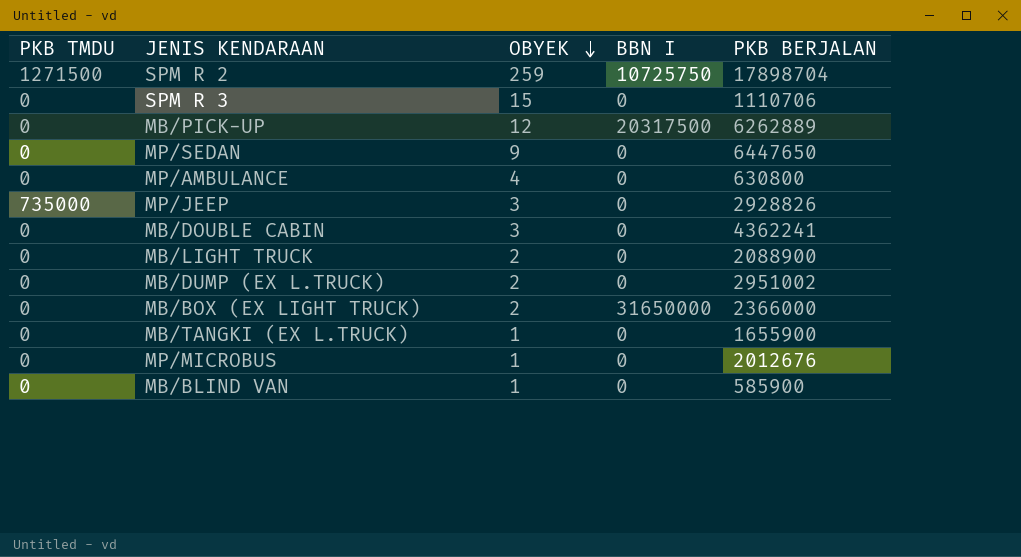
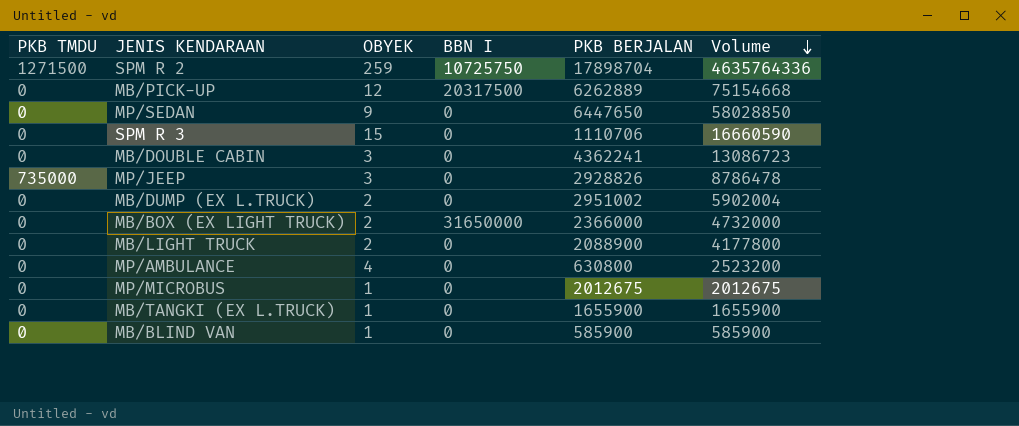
row order: OBYEK descending -> Volume descending
column Volume | formula: none -> [OBYEK] * [PKB BERJALAN]
MP/MICROBUS | PKB BERJALAN: 2012676 -> 2012675

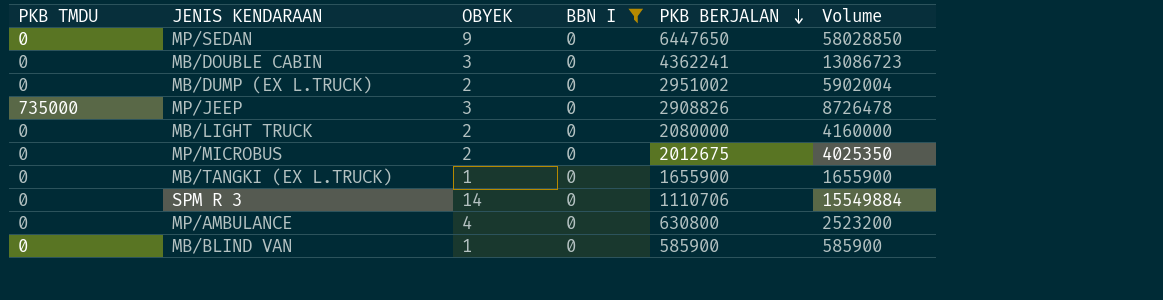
filter: none -> BBN I = 0
row order: Volume descending -> PKB BERJALAN descending
MP/JEEP | PKB BERJALAN: 2928826 -> 2908826
MP/JEEP | Volume: 8786478 -> 8726478
MB/LIGHT TRUCK | PKB BERJALAN: 2088900 -> 2080000
MB/LIGHT TRUCK | Volume: 4177800 -> 4160000
MP/MICROBUS | OBYEK: 1 -> 2
MP/MICROBUS | Volume: 2012675 -> 4025350
SPM R 3 | OBYEK: 15 -> 14
SPM R 3 | Volume: 16660590 -> 15549884

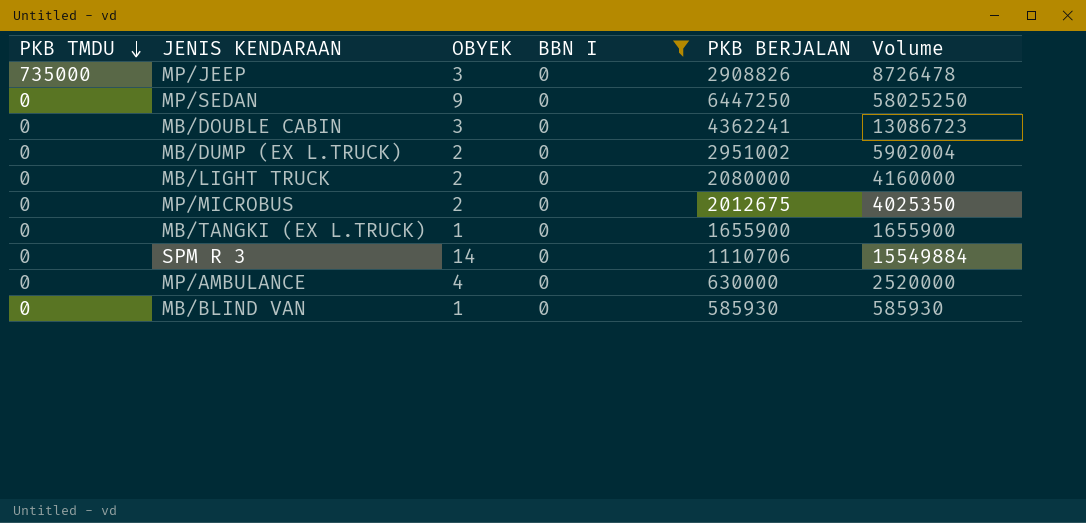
row order: PKB BERJALAN descending -> PKB TMDU descending
MP/SEDAN | PKB BERJALAN: 6447650 -> 6447250
MP/SEDAN | Volume: 58028850 -> 58025250
MP/AMBULANCE | PKB BERJALAN: 630800 -> 630000
MP/AMBULANCE | Volume: 2523200 -> 2520000
MB/BLIND VAN | PKB BERJALAN: 585900 -> 585930
MB/BLIND VAN | Volume: 585900 -> 585930

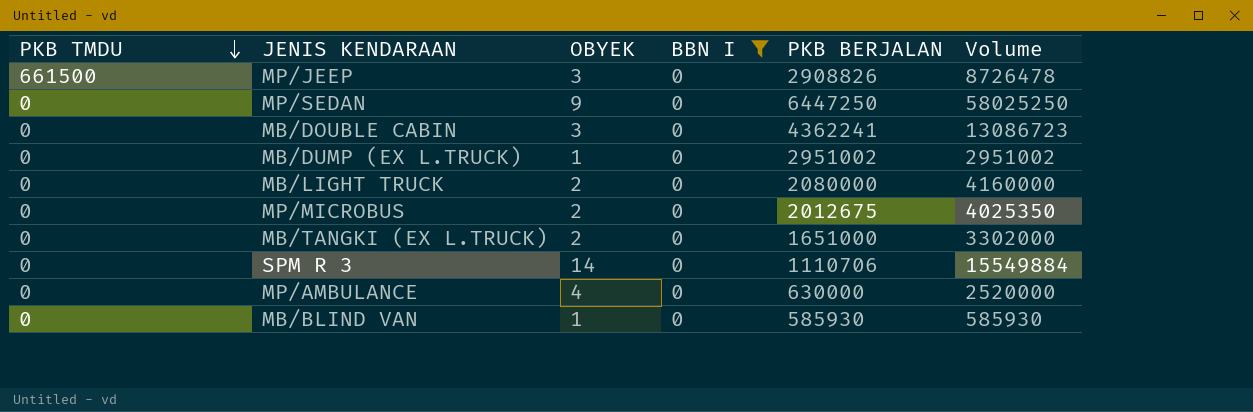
MP/JEEP | PKB TMDU: 735000 -> 661500
MB/DUMP (EX L.TRUCK) | OBYEK: 2 -> 1
MB/DUMP (EX L.TRUCK) | Volume: 5902004 -> 2951002
MB/TANGKI (EX L.TRUCK) | OBYEK: 1 -> 2
MB/TANGKI (EX L.TRUCK) | PKB BERJALAN: 1655900 -> 1651000
MB/TANGKI (EX L.TRUCK) | Volume: 1655900 -> 3302000

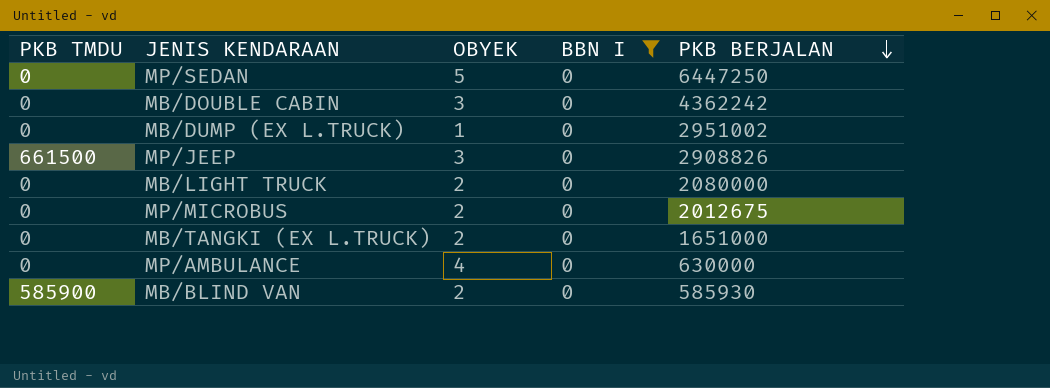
row order: PKB TMDU descending -> PKB BERJALAN descending
column Volume | formula: [OBYEK] * [PKB BERJALAN] -> none
row SPM R 3: 0 | 14 | 0 | 1110706 | 15549884 -> none
MP/SEDAN | OBYEK: 9 -> 5
MB/DOUBLE CABIN | PKB BERJALAN: 4362241 -> 4362242
MB/BLIND VAN | PKB TMDU: 0 -> 585900
MB/BLIND VAN | OBYEK: 1 -> 2

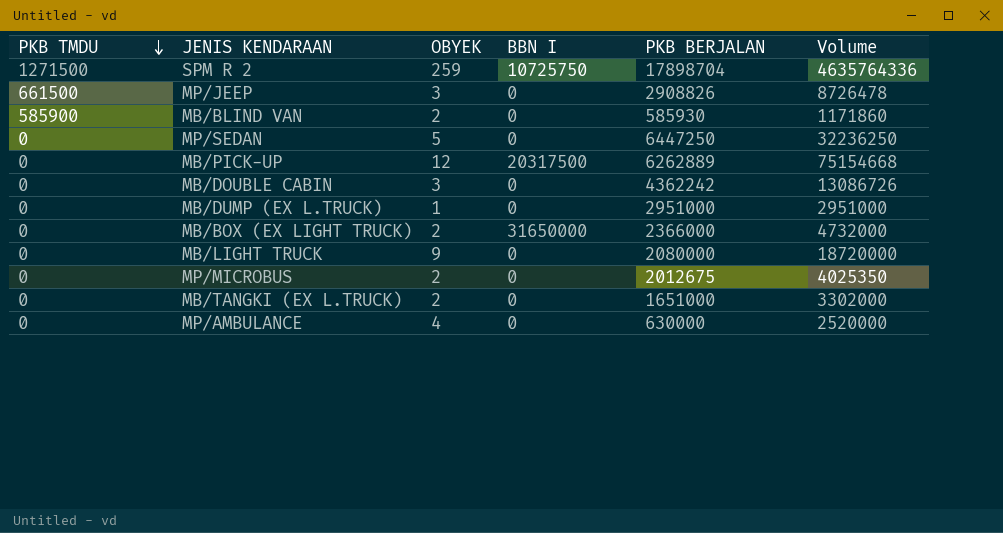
filter: BBN I = 0 -> none
row order: PKB BERJALAN descending -> PKB TMDU descending
column Volume | formula: none -> [OBYEK] * [PKB BERJALAN]
MB/DUMP (EX L.TRUCK) | PKB BERJALAN: 2951002 -> 2951000
MB/LIGHT TRUCK | OBYEK: 2 -> 9

